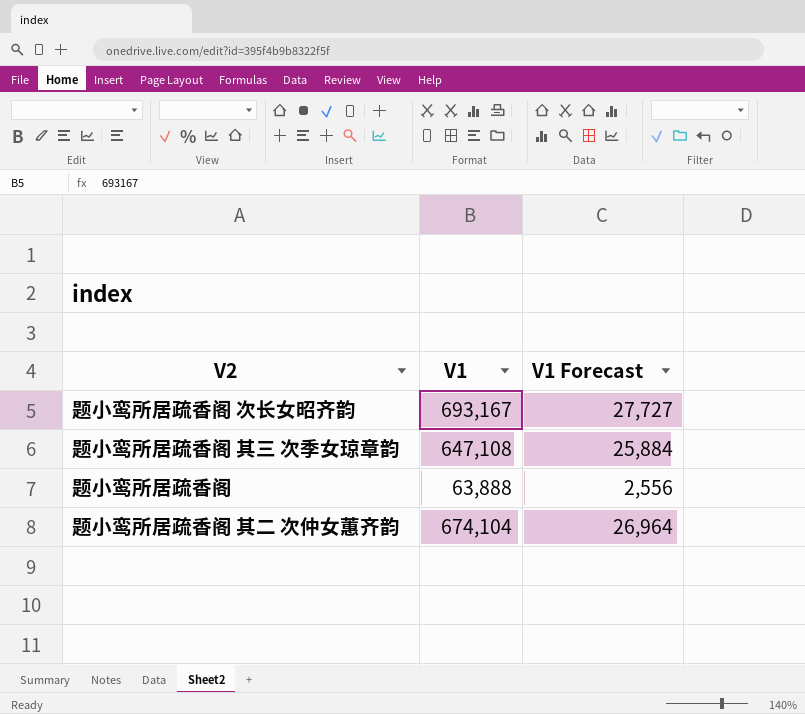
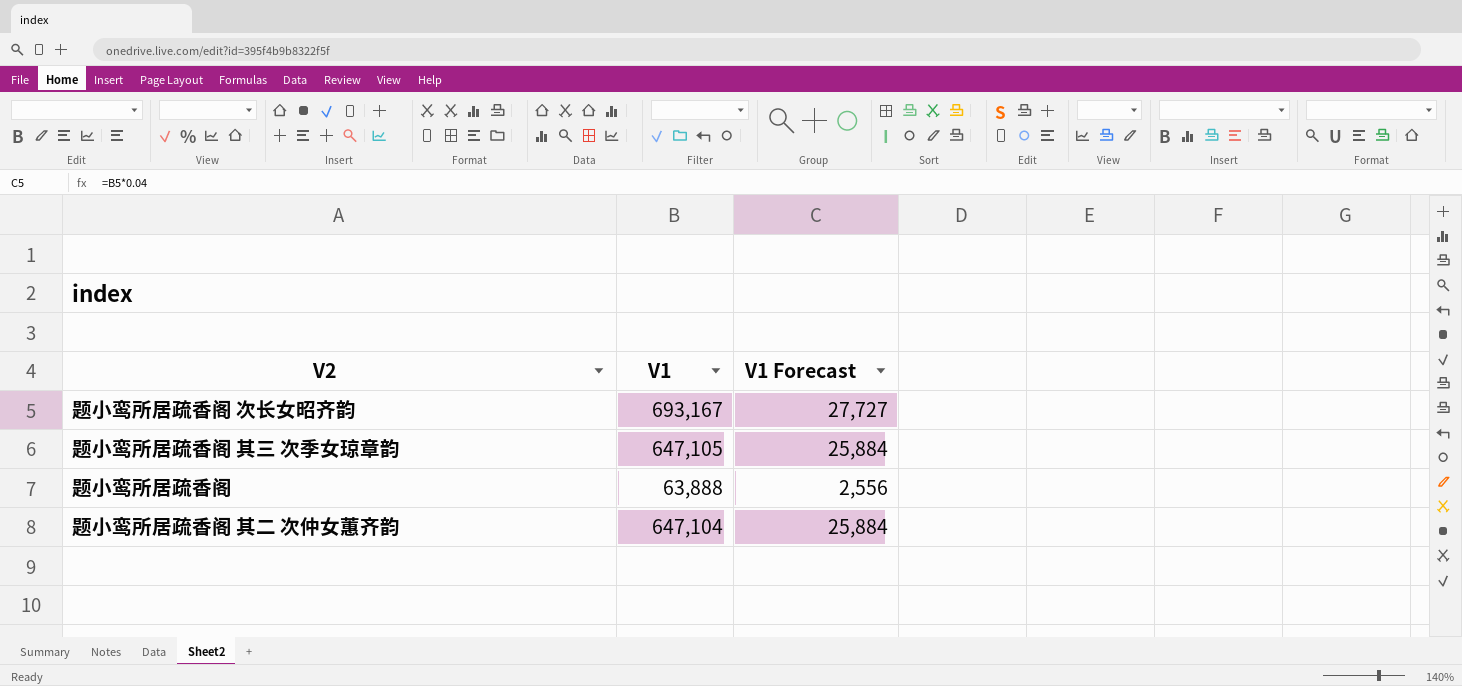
题小鸾所居疏香阁 其三 次季女琼章韵 | V1: 647,108 -> 647,105
题小鸾所居疏香阁 其二 次仲女蕙齐韵 | V1: 674,104 -> 647,104
题小鸾所居疏香阁 其二 次仲女蕙齐韵 | V1 Forecast: 26,964 -> 25,884

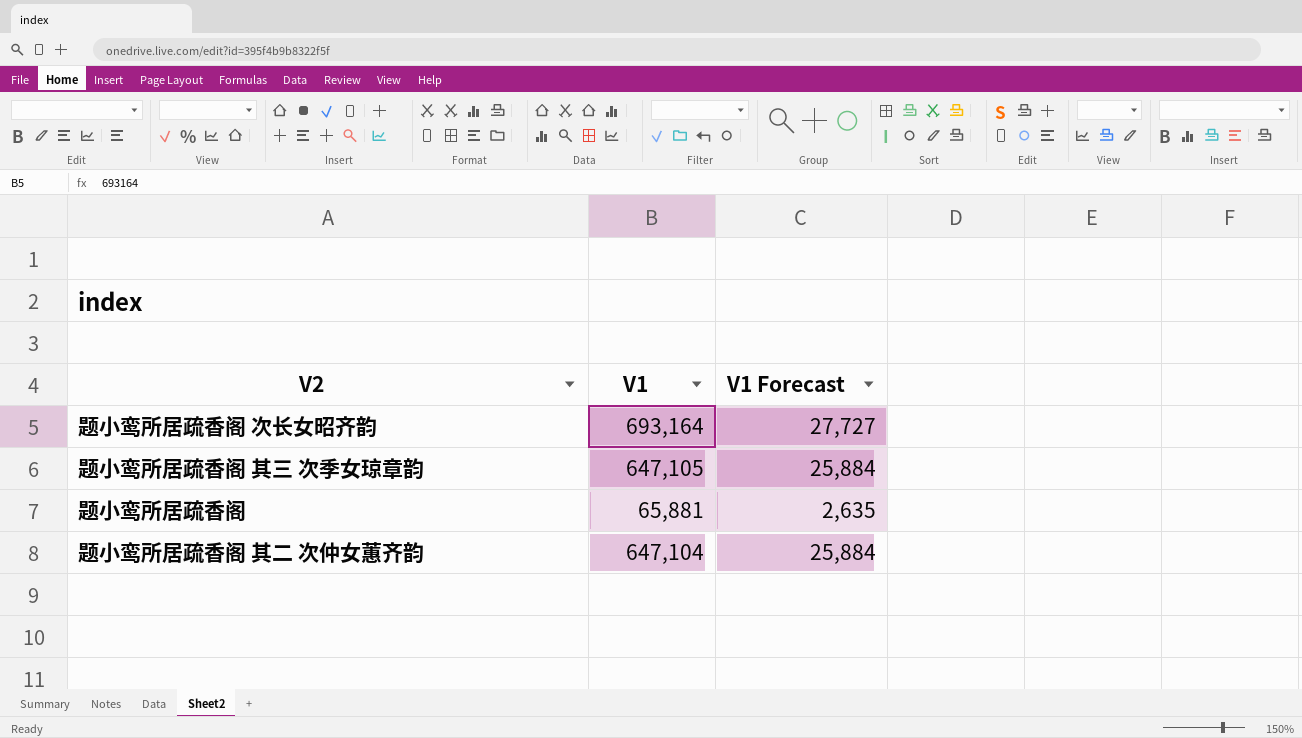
题小鸾所居疏香阁 次长女昭齐韵 | V1: 693,167 -> 693,164
题小鸾所居疏香阁 | V1: 63,888 -> 65,881
题小鸾所居疏香阁 | V1 Forecast: 2,556 -> 2,635

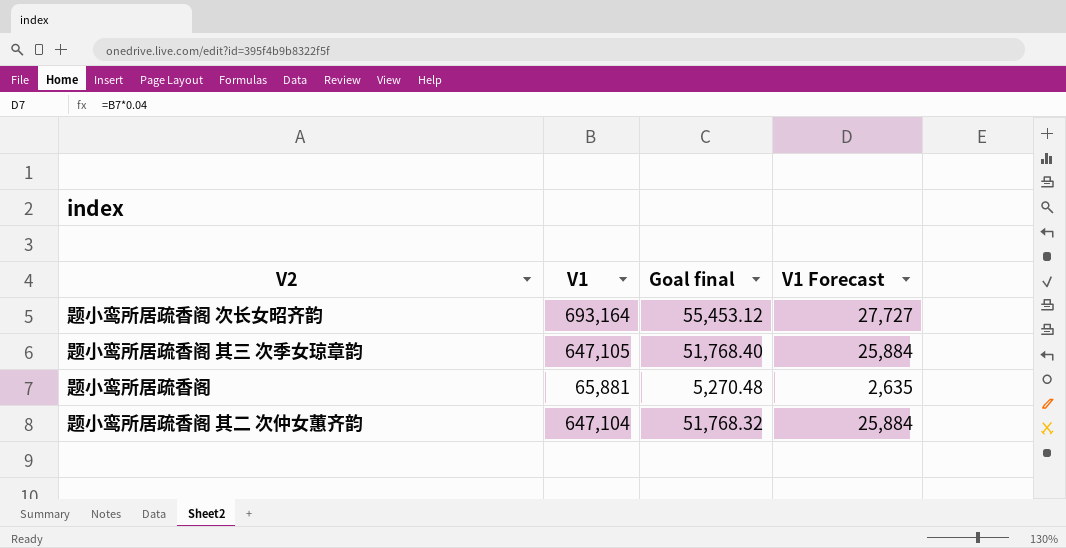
column Goal final | formula: none -> [V1] * 0.08

